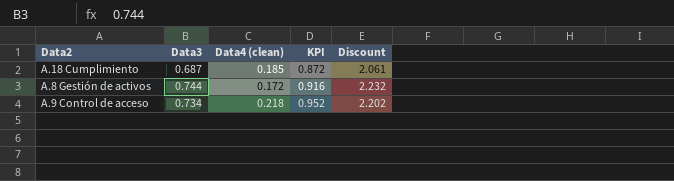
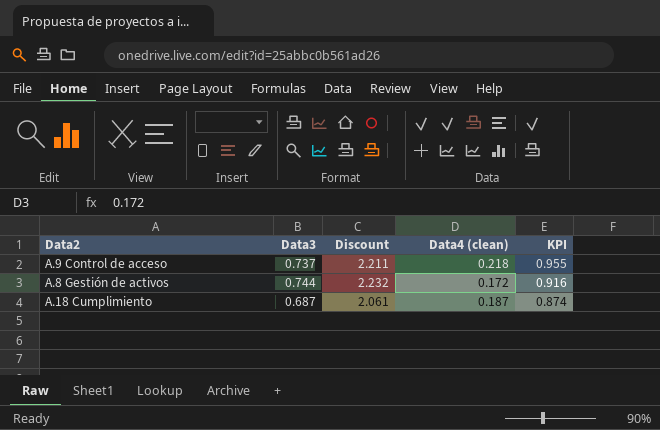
row order: KPI ascending -> KPI descending
column Discount | position: 5 -> 3
A.9 Control de acceso | Data3: 0.734 -> 0.737
A.9 Control de acceso | Discount: 2.202 -> 2.211
A.9 Control de acceso | KPI: 0.952 -> 0.955
A.18 Cumplimiento | Data4 (clean): 0.185 -> 0.187
A.18 Cumplimiento | KPI: 0.872 -> 0.874

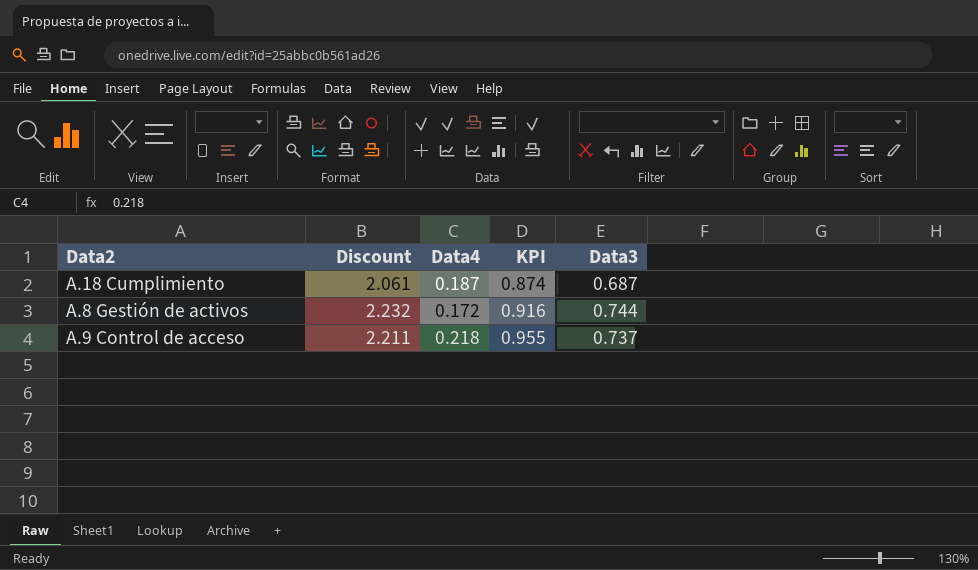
row order: KPI descending -> KPI ascending
column name: Data4 (clean) -> Data4
column Data3 | position: 2 -> 5

